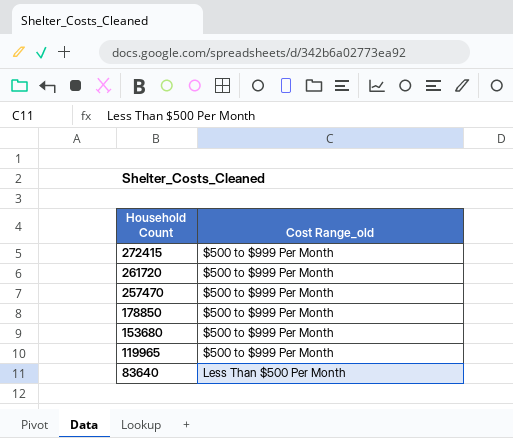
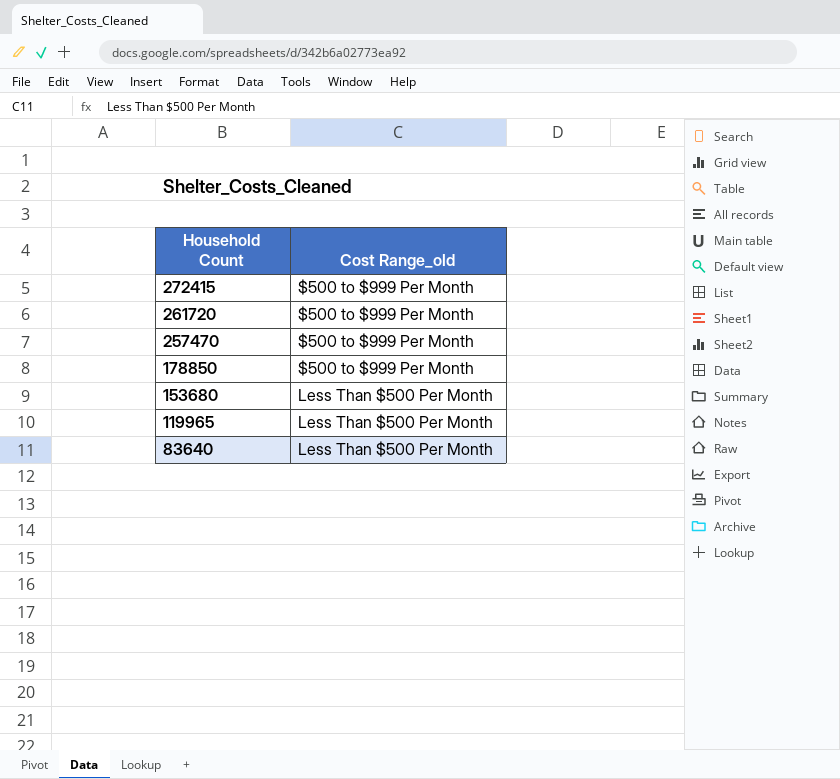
153680 | Cost Range_old: $500 to $999 Per Month -> Less Than $500 Per Month
119965 | Cost Range_old: $500 to $999 Per Month -> Less Than $500 Per Month

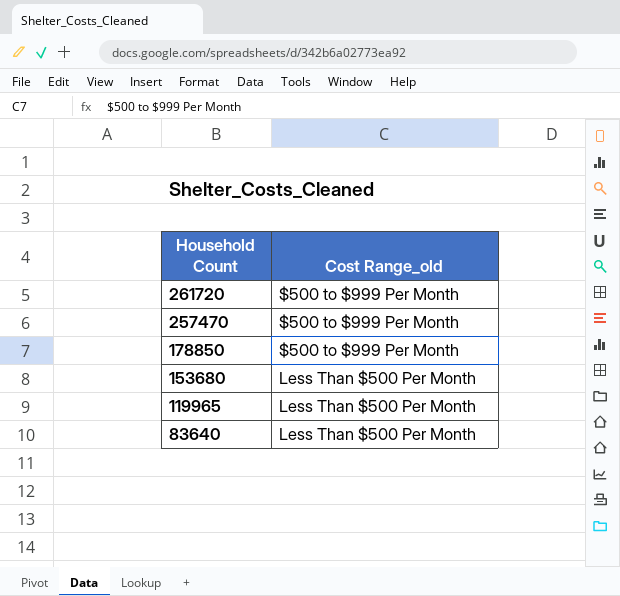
row 272415: $500 to $999 Per Month -> none

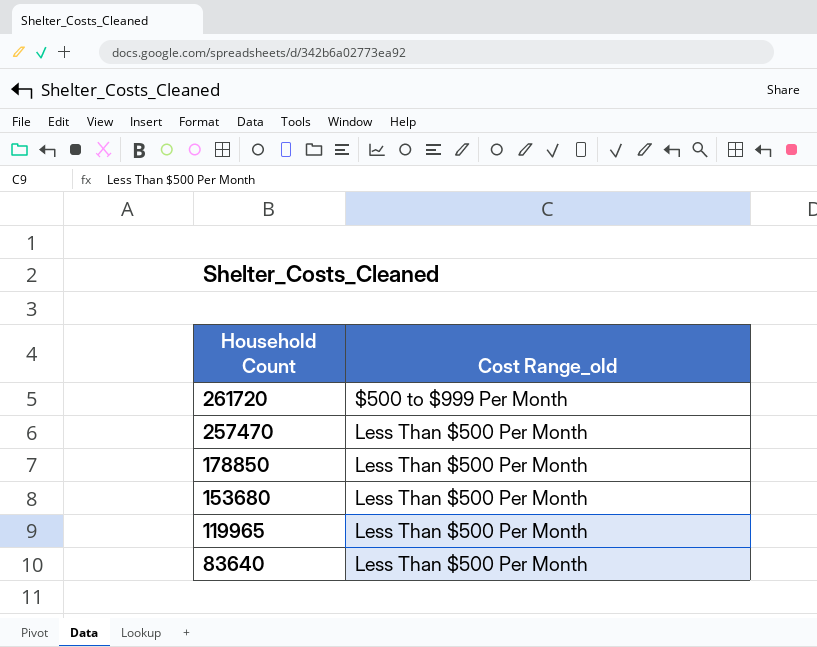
257470 | Cost Range_old: $500 to $999 Per Month -> Less Than $500 Per Month
178850 | Cost Range_old: $500 to $999 Per Month -> Less Than $500 Per Month

